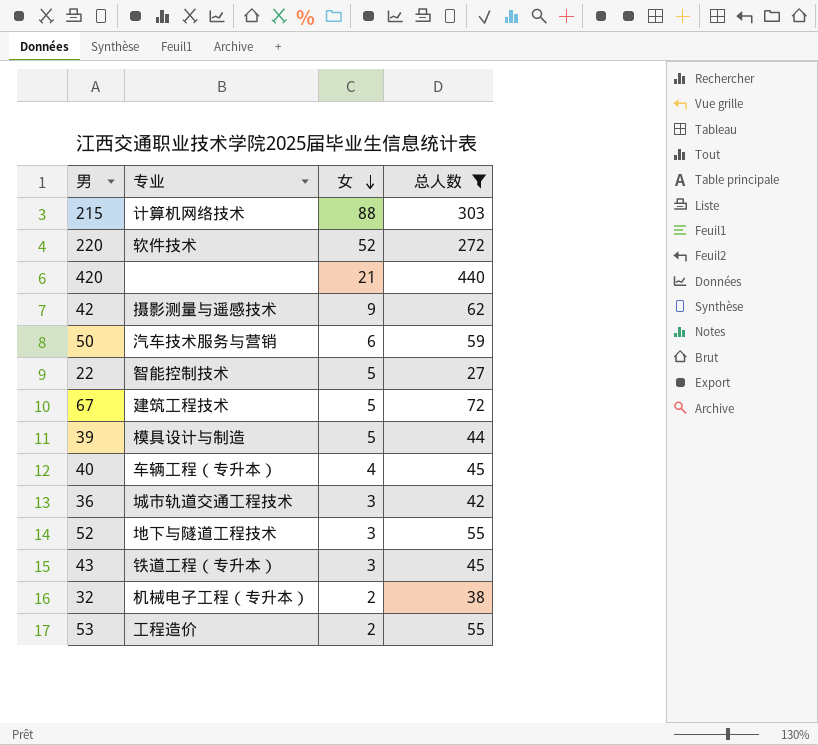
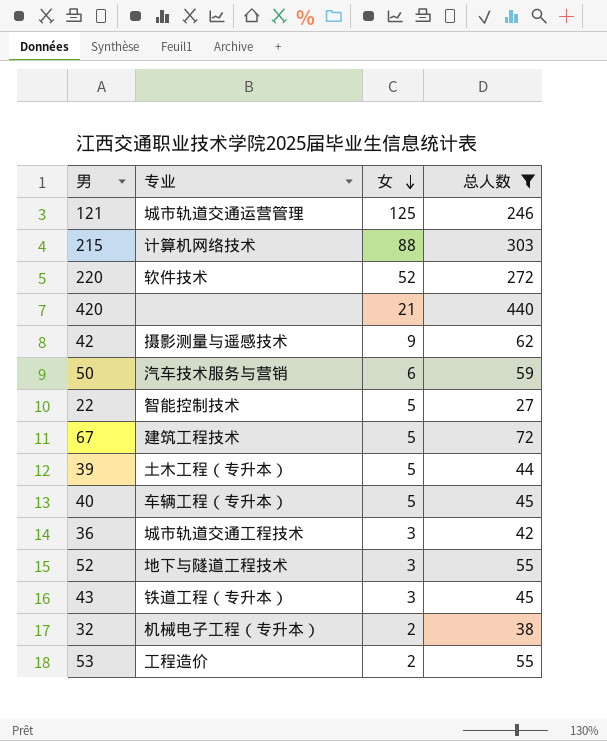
row 121: none -> 城市轨道交通运营管理 | 125 | 246
39 | 专业: 模具设计与制造 -> 土木工程（专升本）
40 | 女: 4 -> 5

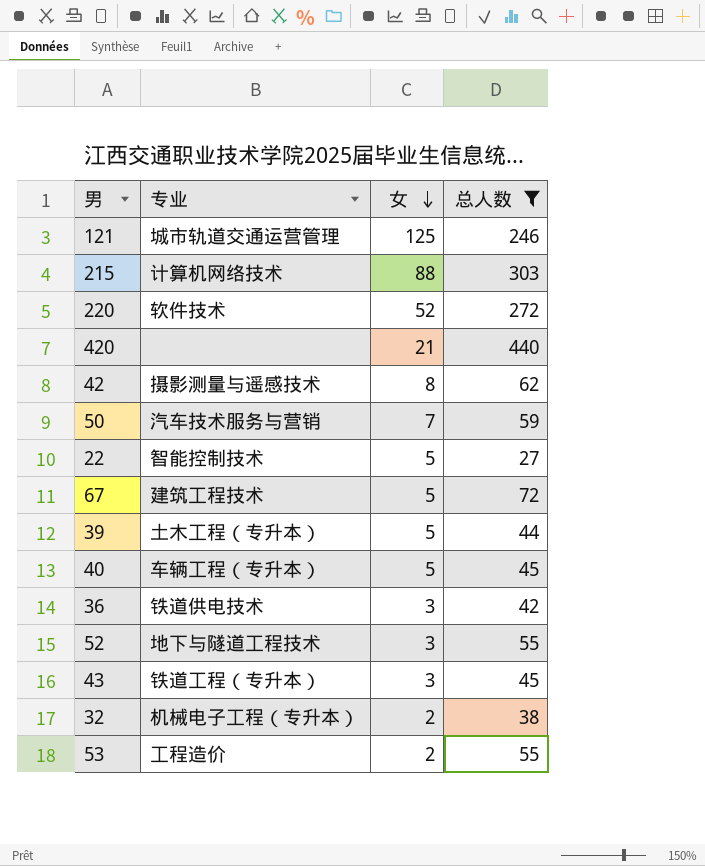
42 | 女: 9 -> 8
50 | 女: 6 -> 7
36 | 专业: 城市轨道交通工程技术 -> 铁道供电技术

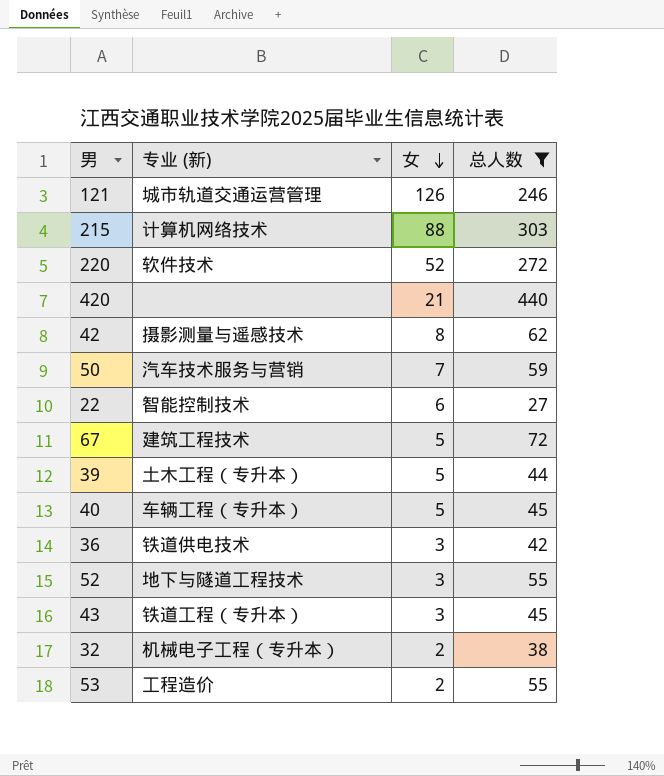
column name: 专业 -> 专业 (新)
121 | 女: 125 -> 126
22 | 女: 5 -> 6

